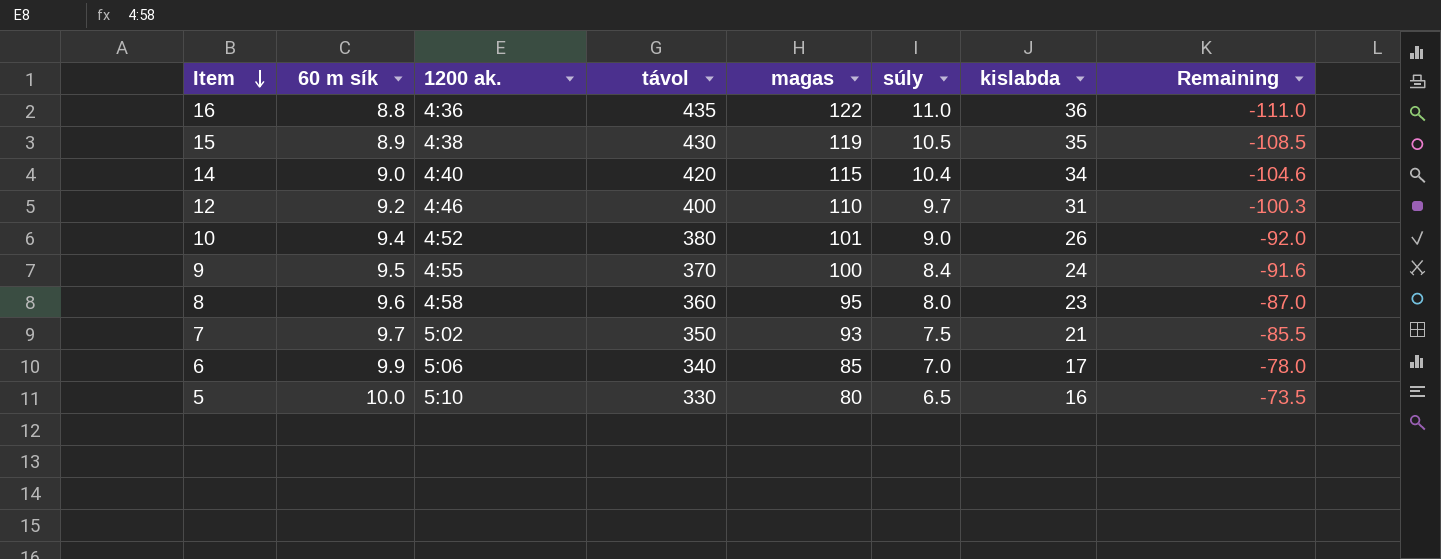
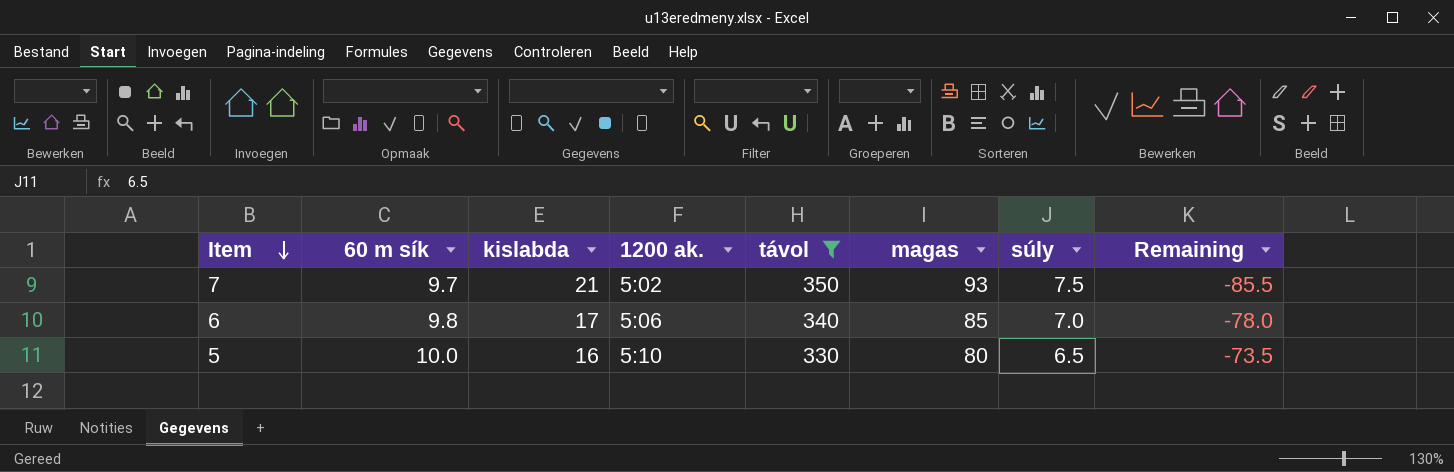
filter: none -> távol <= 350
column kislabda | position: 7 -> 3
6 | 60 m sík: 9.9 -> 9.8

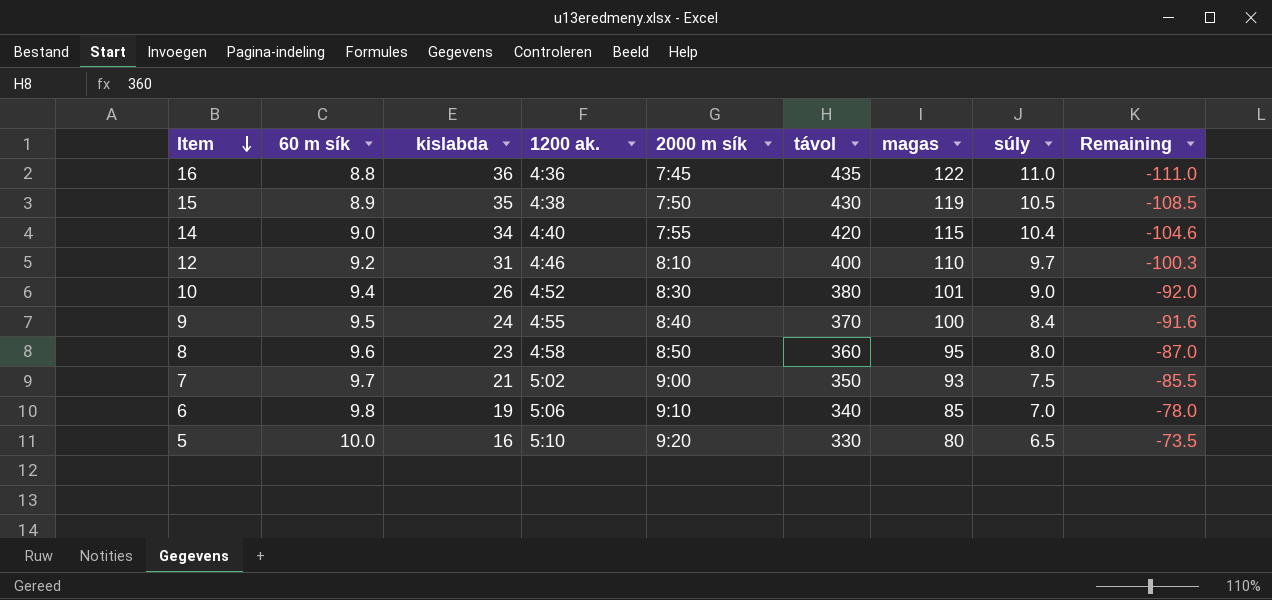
filter: távol <= 350 -> none
column 2000 m sík | position: none -> 5
6 | kislabda: 17 -> 19

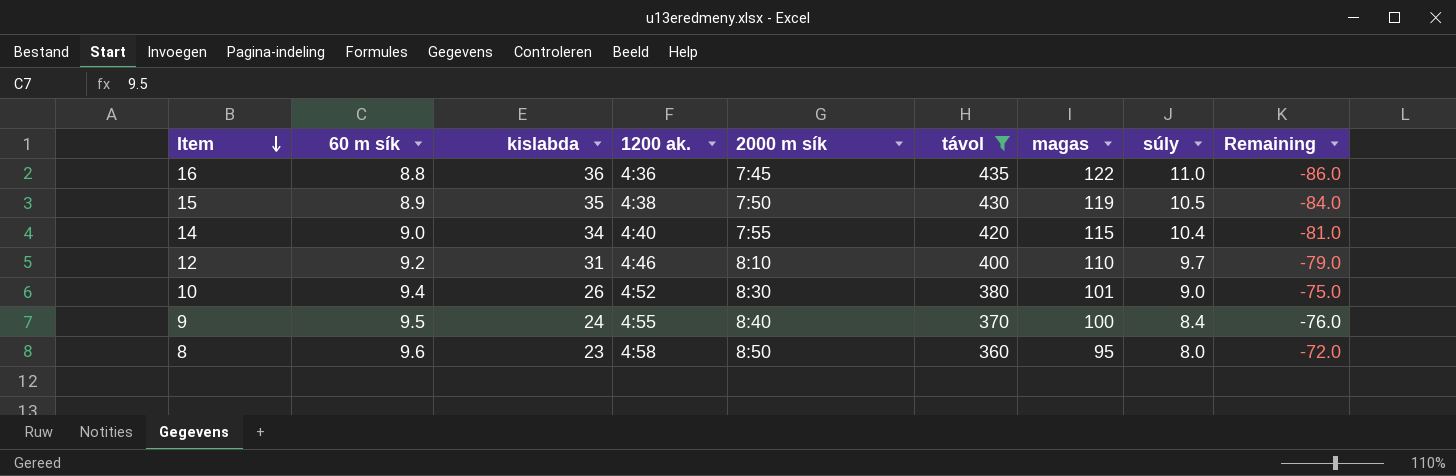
filter: none -> távol >= 360
column Remaining | formula: [súly] - [magas] -> [kislabda] - [magas]

